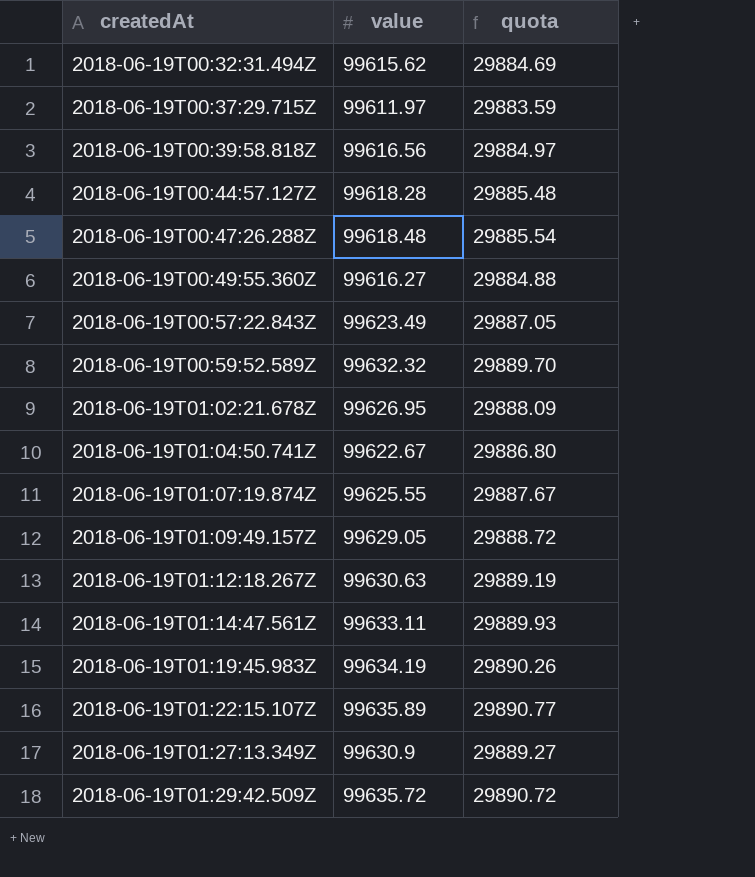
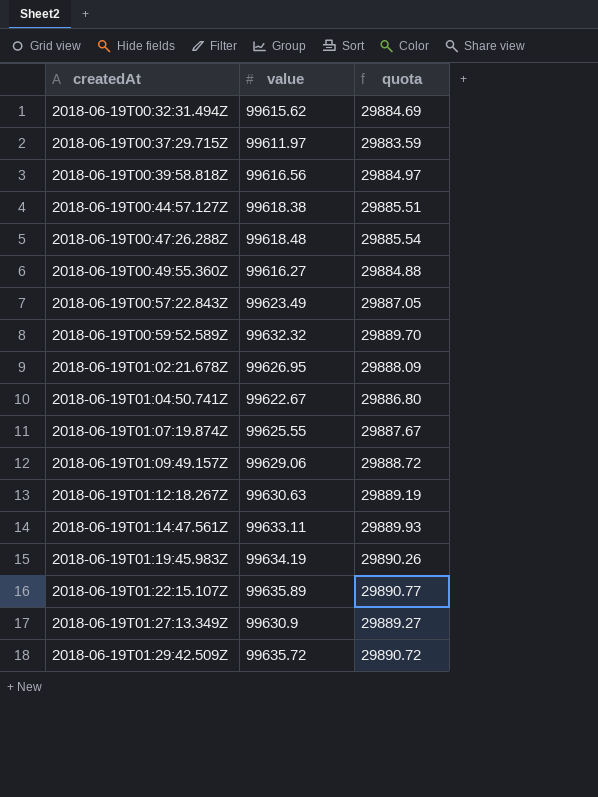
2018-06-19T00:44:57.127Z | value: 99618.28 -> 99618.38
2018-06-19T00:44:57.127Z | quota: 29885.48 -> 29885.51
2018-06-19T01:09:49.157Z | value: 99629.05 -> 99629.06

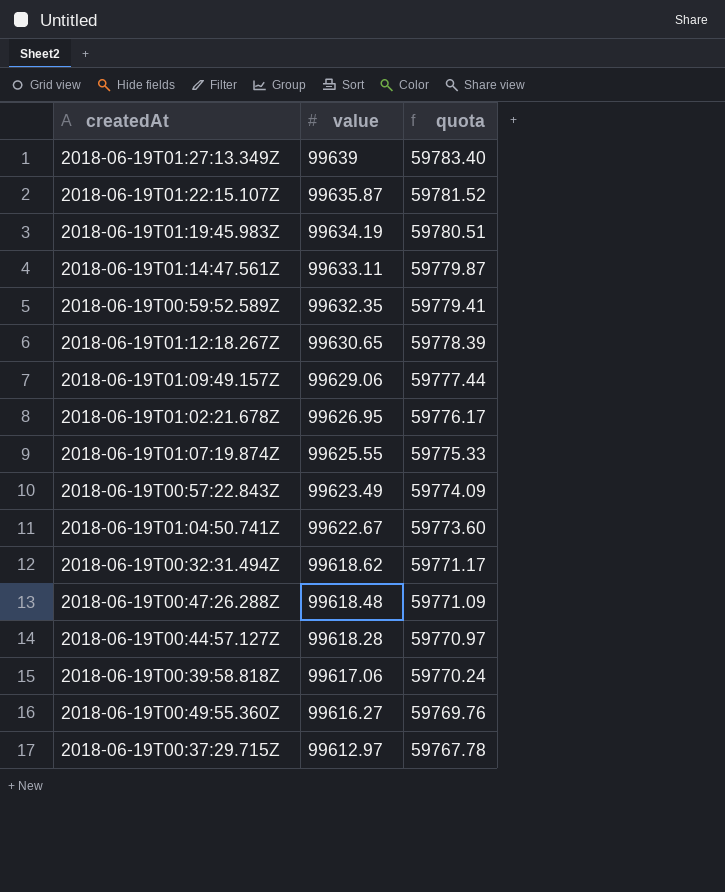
row order: createdAt ascending -> value descending
column quota | formula: [value] * 0.3 -> [value] * 0.6
row 2018-06-19T01:29:42.509Z: 99635.72 | 29890.72 -> none
2018-06-19T01:27:13.349Z | value: 99630.9 -> 99639
2018-06-19T01:22:15.107Z | value: 99635.89 -> 99635.87
2018-06-19T00:59:52.589Z | value: 99632.32 -> 99632.35
2018-06-19T01:12:18.267Z | value: 99630.63 -> 99630.65
2018-06-19T00:32:31.494Z | value: 99615.62 -> 99618.62
2018-06-19T00:44:57.127Z | value: 99618.38 -> 99618.28
2018-06-19T00:39:58.818Z | value: 99616.56 -> 99617.06
2018-06-19T00:37:29.715Z | value: 99611.97 -> 99612.97

